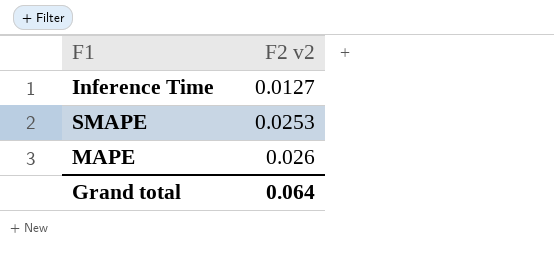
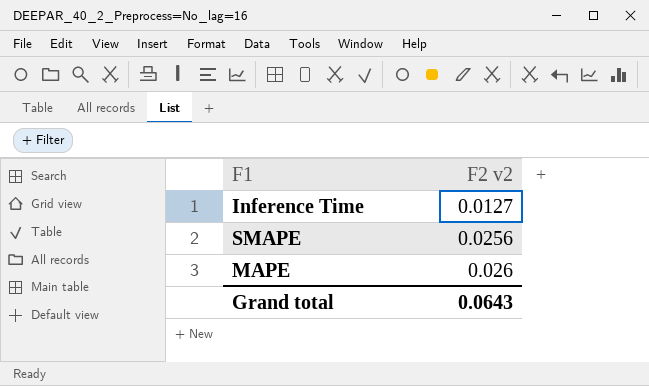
SMAPE | F2 v2: 0.0253 -> 0.0256
Grand total | F2 v2: 0.064 -> 0.0643

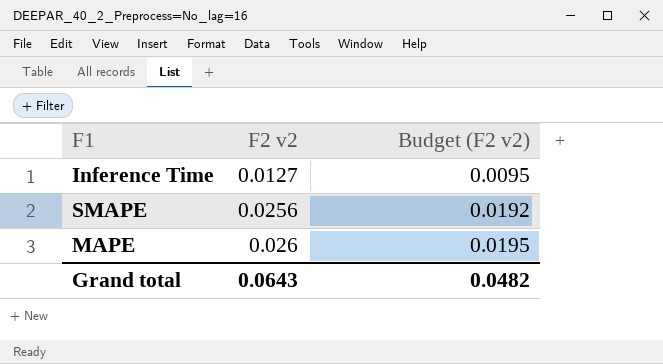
column Budget (F2 v2) | formula: none -> [F2 v2] * 0.75

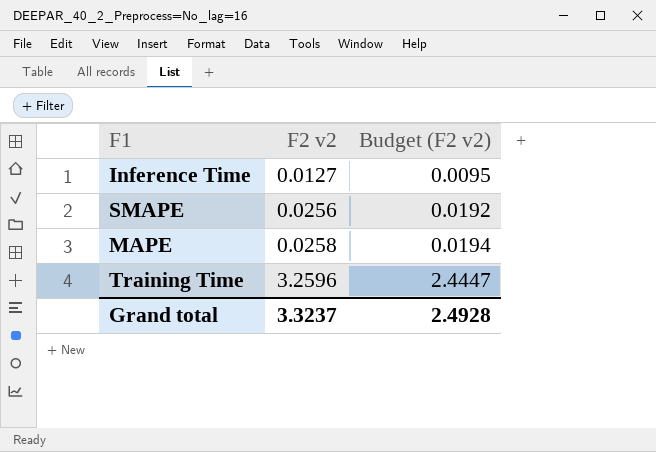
MAPE | F2 v2: 0.026 -> 0.0258
MAPE | Budget (F2 v2): 0.0195 -> 0.0194
row Training Time: none -> 3.2596 | 2.4447
Grand total | F2 v2: 0.0643 -> 3.3237
Grand total | Budget (F2 v2): 0.0482 -> 2.4928

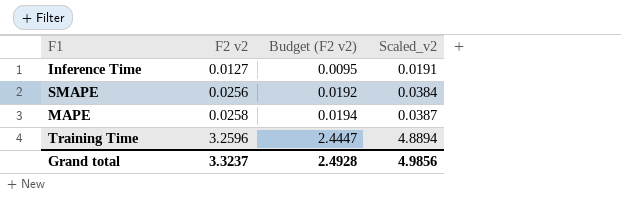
column Scaled_v2 | formula: none -> [F2 v2] * 1.5

